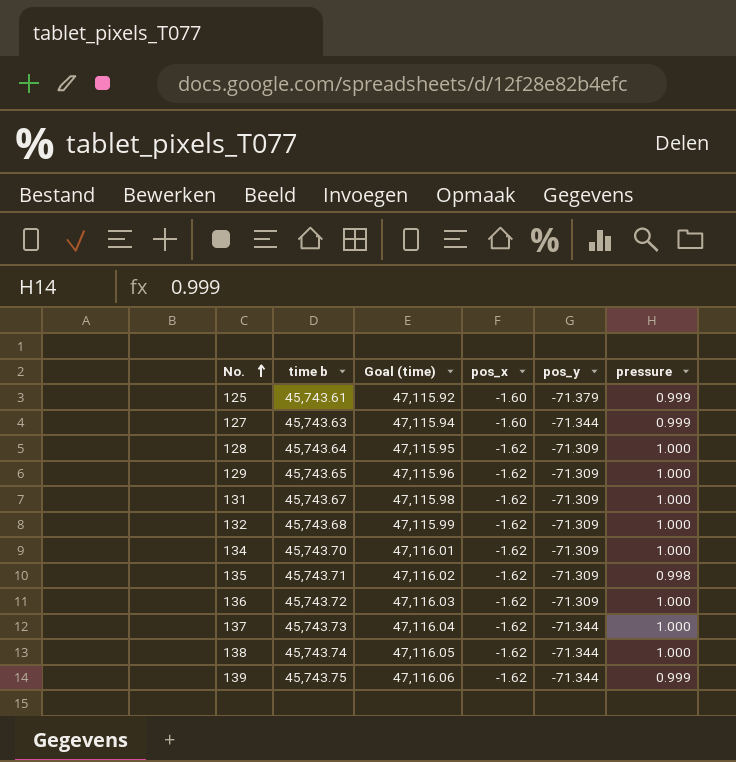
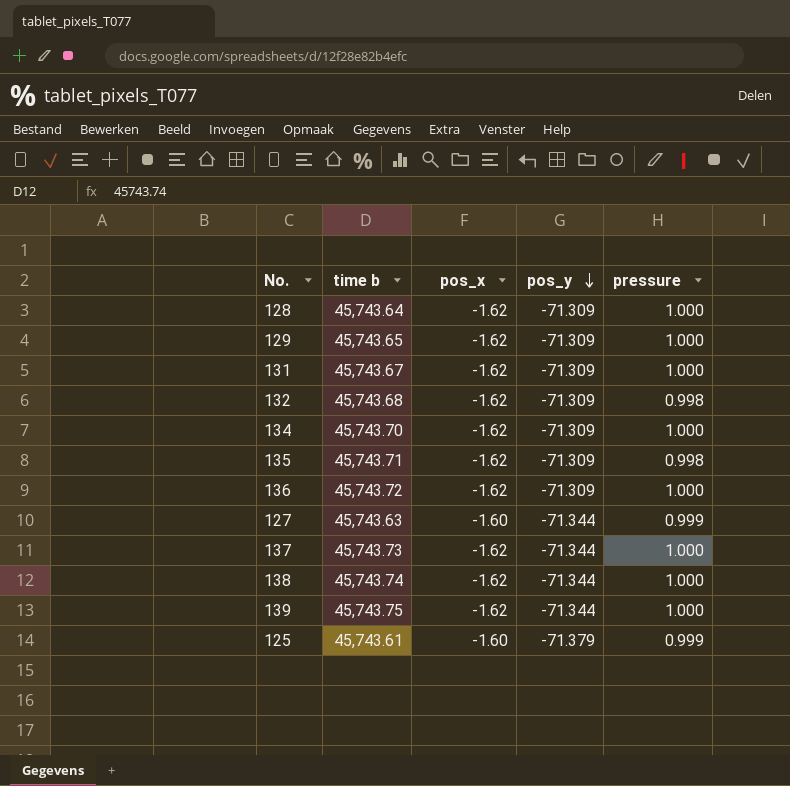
row order: No. ascending -> pos_y descending
column Goal (time) | formula: [time b] * 1.03 -> none
132 | pressure: 1.000 -> 0.998
139 | pressure: 0.999 -> 1.000

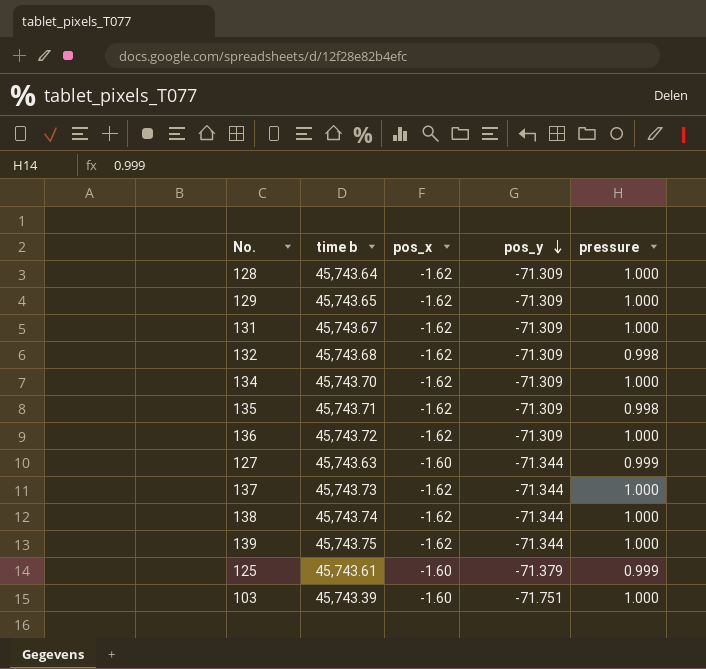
row 103: none -> 45,743.39 | -1.60 | -71.751 | 1.000

